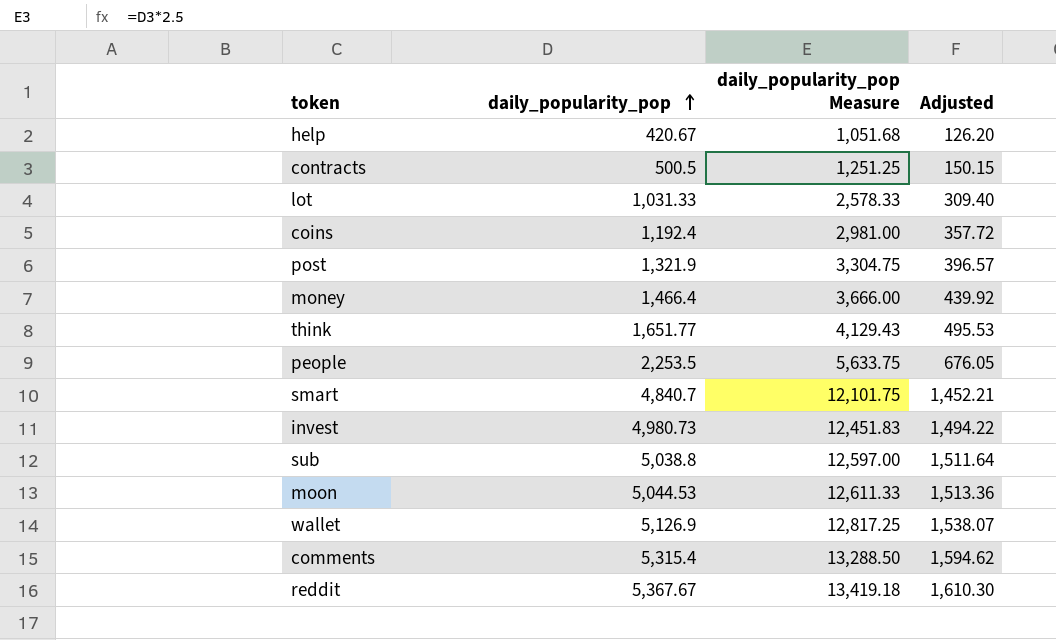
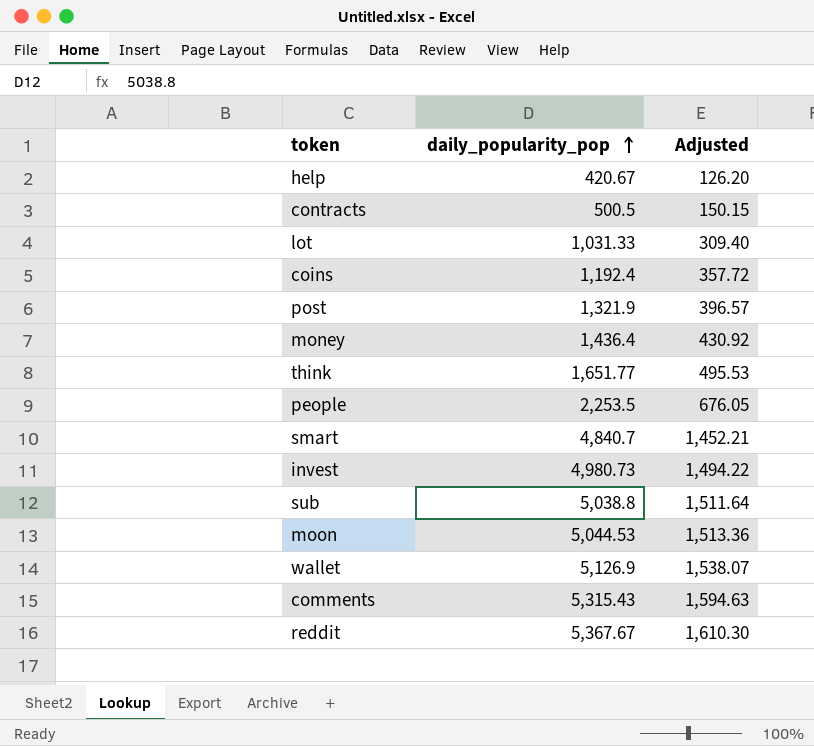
column daily_popularity_pop Measure | formula: [daily_popularity_pop] * 2.5 -> none
money | daily_popularity_pop: 1,466.4 -> 1,436.4
money | Adjusted: 439.92 -> 430.92
comments | daily_popularity_pop: 5,315.4 -> 5,315.43
comments | Adjusted: 1,594.62 -> 1,594.63

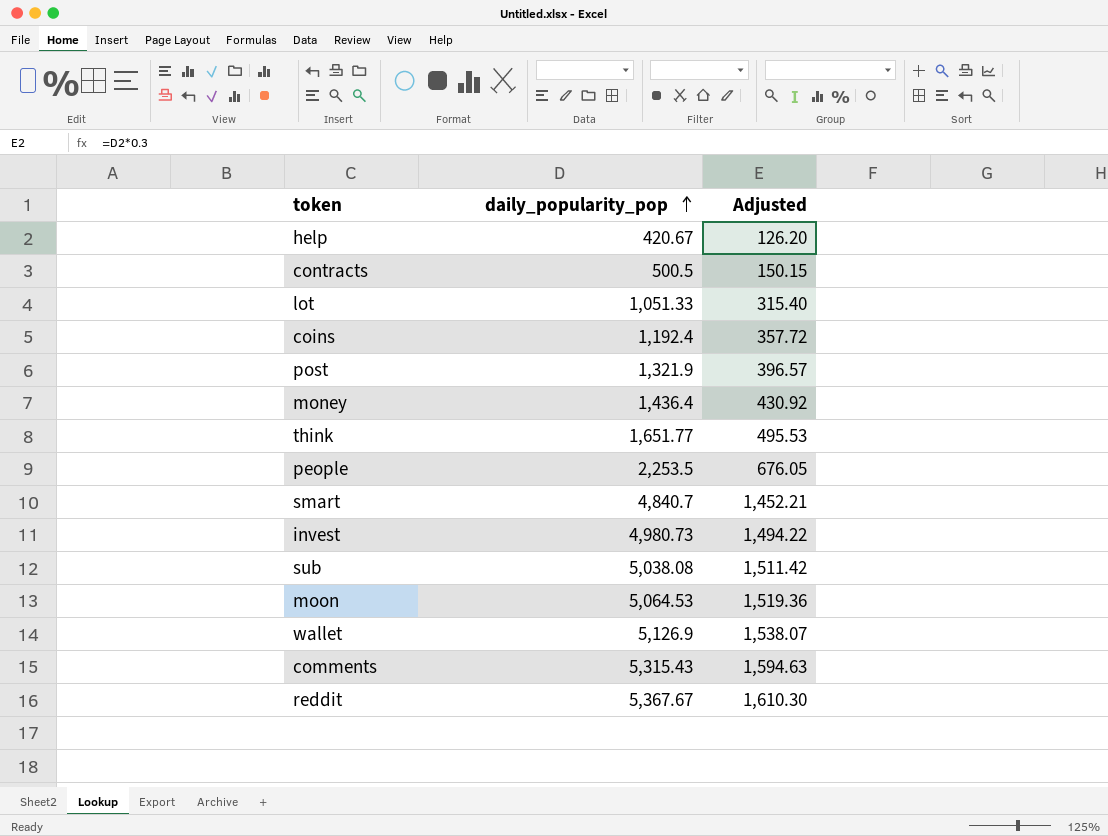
lot | daily_popularity_pop: 1,031.33 -> 1,051.33
lot | Adjusted: 309.40 -> 315.40
sub | daily_popularity_pop: 5,038.8 -> 5,038.08
sub | Adjusted: 1,511.64 -> 1,511.42
moon | daily_popularity_pop: 5,044.53 -> 5,064.53
moon | Adjusted: 1,513.36 -> 1,519.36

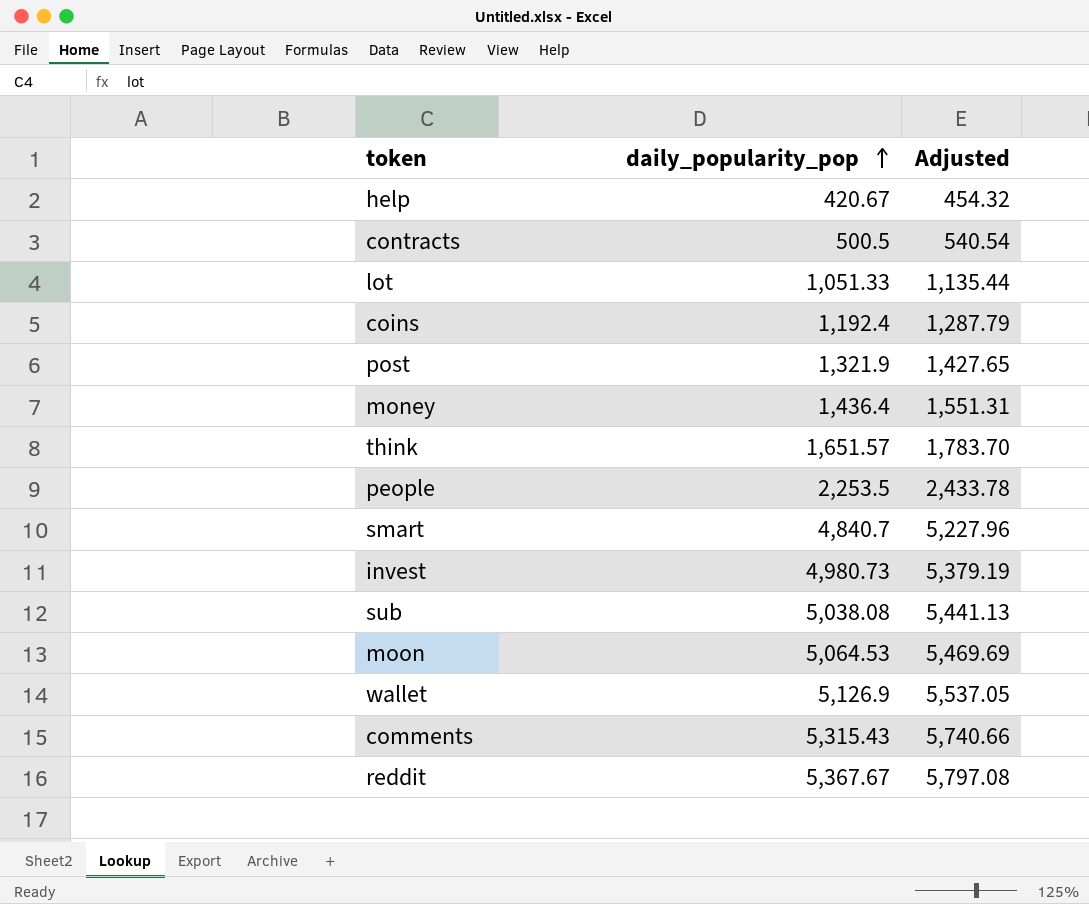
column Adjusted | formula: [daily_popularity_pop] * 0.3 -> [daily_popularity_pop] * 1.08
think | daily_popularity_pop: 1,651.77 -> 1,651.57

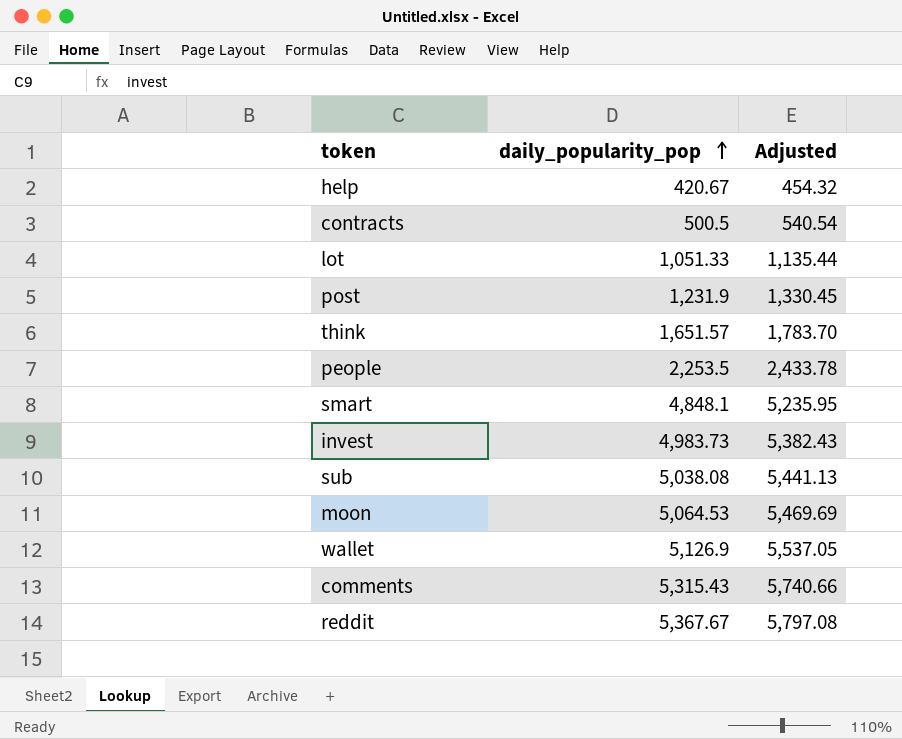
row coins: 1,192.4 | 1,287.79 -> none
row money: 1,436.4 | 1,551.31 -> none
post | daily_popularity_pop: 1,321.9 -> 1,231.9
post | Adjusted: 1,427.65 -> 1,330.45
smart | daily_popularity_pop: 4,840.7 -> 4,848.1
smart | Adjusted: 5,227.96 -> 5,235.95
invest | daily_popularity_pop: 4,980.73 -> 4,983.73
invest | Adjusted: 5,379.19 -> 5,382.43

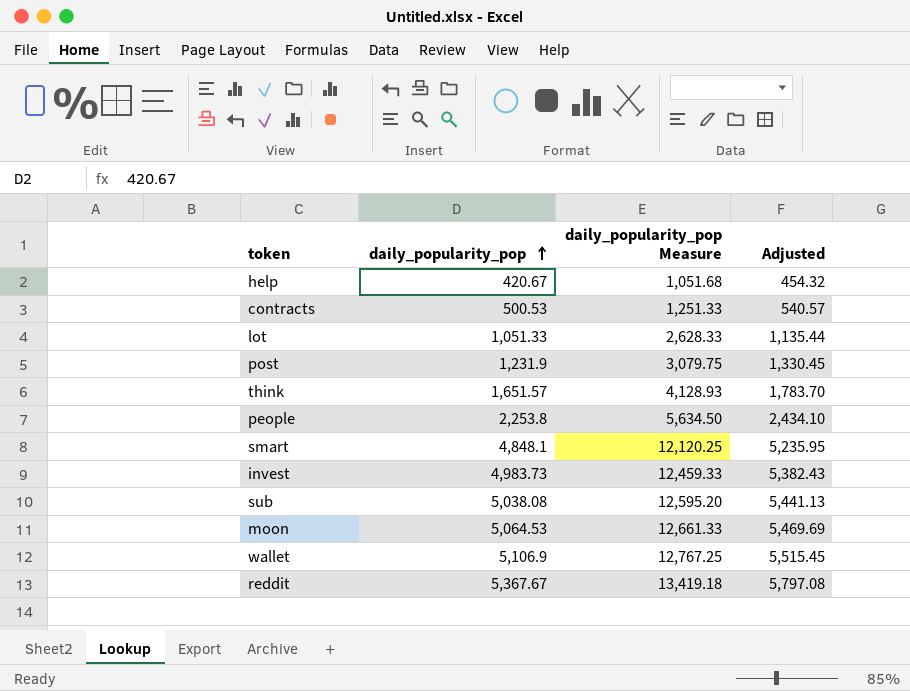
column daily_popularity_pop Measure | formula: none -> [daily_popularity_pop] * 2.5
row comments: 5,315.43 | 5,740.66 -> none
contracts | daily_popularity_pop: 500.5 -> 500.53
contracts | Adjusted: 540.54 -> 540.57
people | daily_popularity_pop: 2,253.5 -> 2,253.8
people | Adjusted: 2,433.78 -> 2,434.10
wallet | daily_popularity_pop: 5,126.9 -> 5,106.9
wallet | Adjusted: 5,537.05 -> 5,515.45

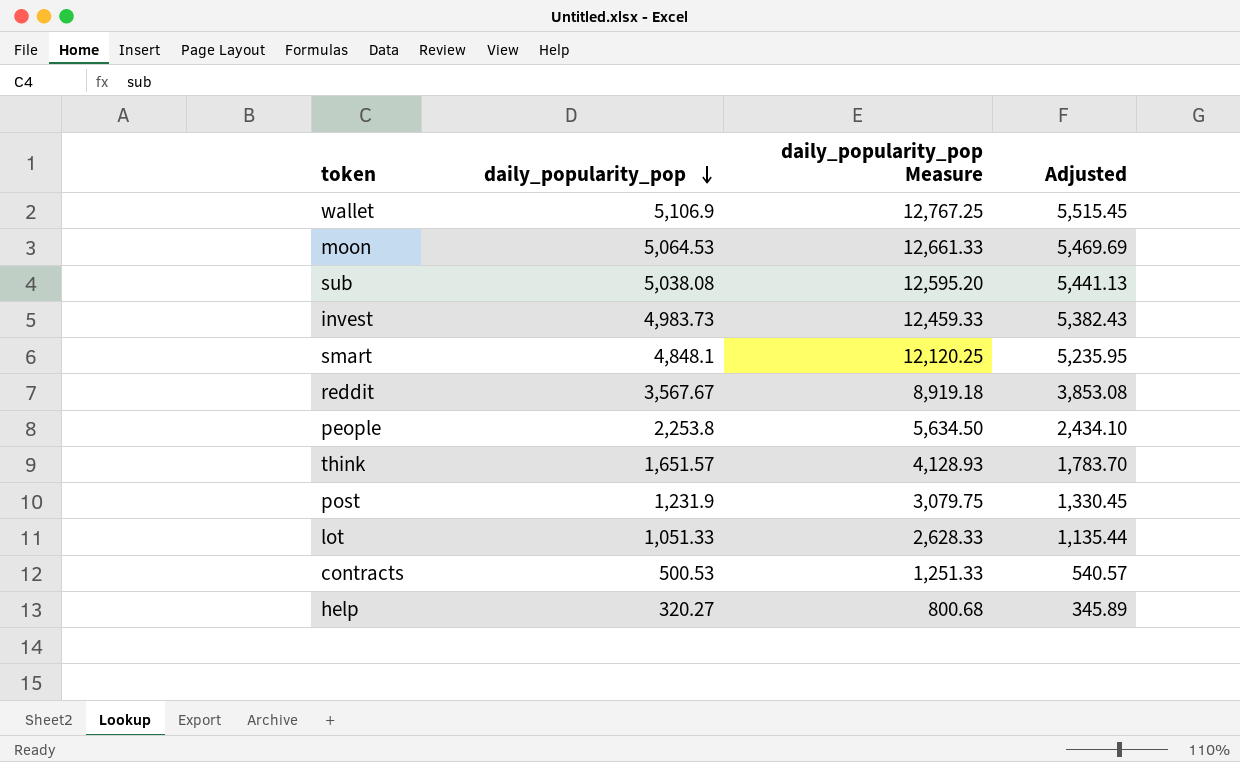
row order: daily_popularity_pop ascending -> daily_popularity_pop descending
reddit | daily_popularity_pop: 5,367.67 -> 3,567.67
reddit | daily_popularity_pop Measure: 13,419.18 -> 8,919.18
reddit | Adjusted: 5,797.08 -> 3,853.08
help | daily_popularity_pop: 420.67 -> 320.27
help | daily_popularity_pop Measure: 1,051.68 -> 800.68
help | Adjusted: 454.32 -> 345.89

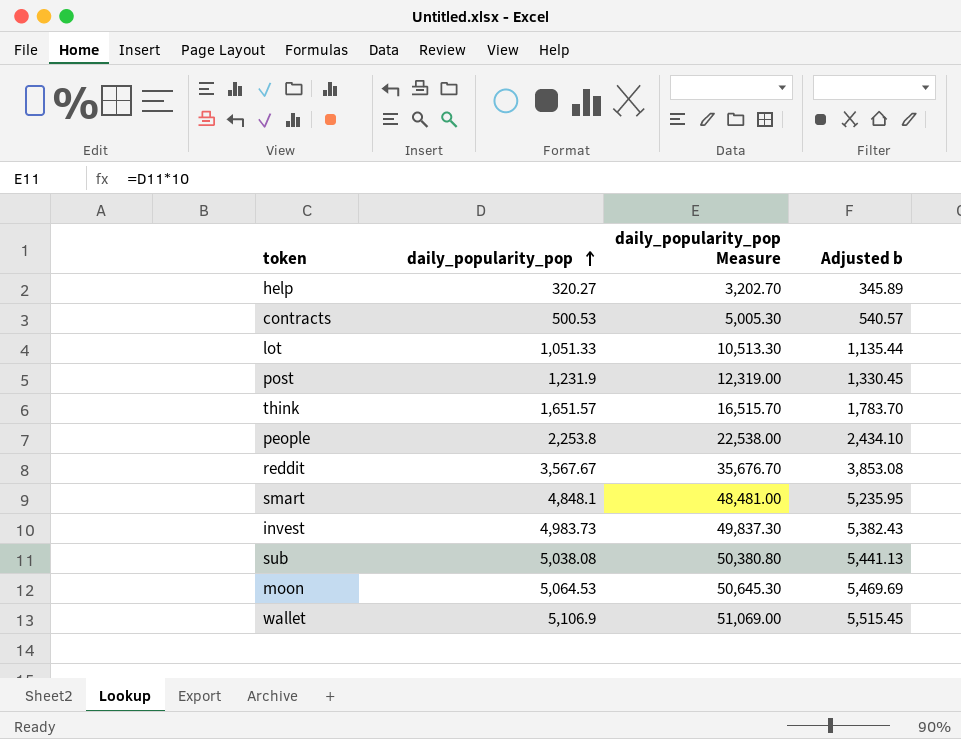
row order: daily_popularity_pop descending -> daily_popularity_pop ascending
column daily_popularity_pop Measure | formula: [daily_popularity_pop] * 2.5 -> [daily_popularity_pop] * 10
column name: Adjusted -> Adjusted b

